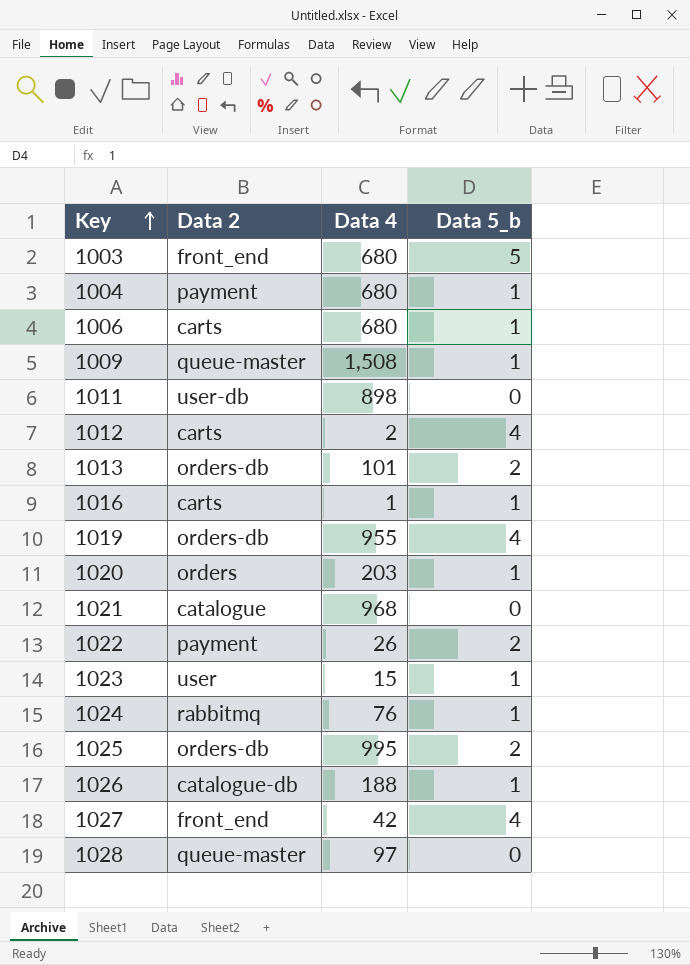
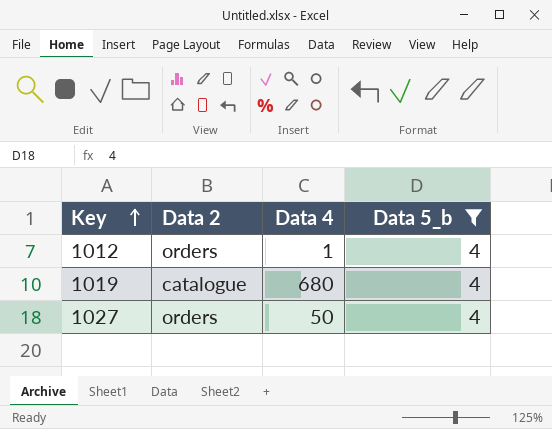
filter: none -> Data 5_b = 4
1012 | Data 2: carts -> orders
1012 | Data 4: 2 -> 1
1019 | Data 2: orders-db -> catalogue
1019 | Data 4: 955 -> 680
1027 | Data 2: front_end -> orders
1027 | Data 4: 42 -> 50

